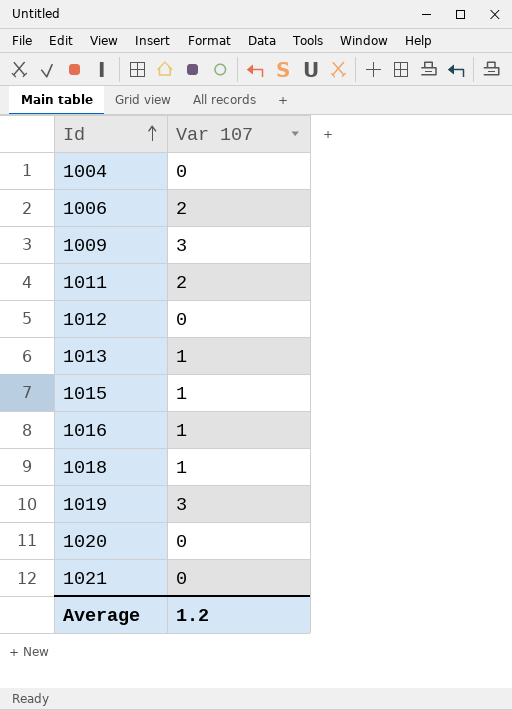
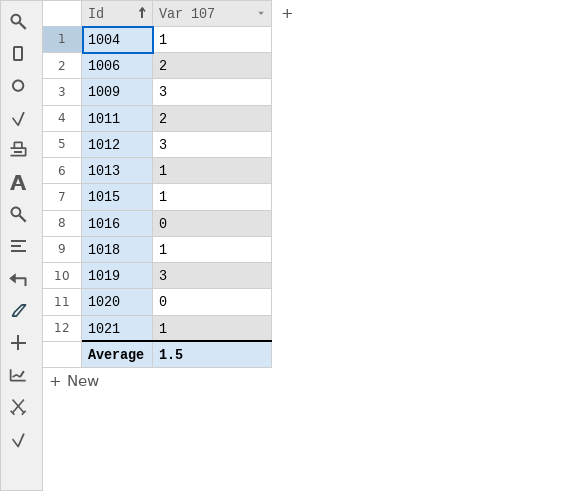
1004 | Var 107: 0 -> 1
1012 | Var 107: 0 -> 3
1016 | Var 107: 1 -> 0
1021 | Var 107: 0 -> 1
Average | Var 107: 1.2 -> 1.5

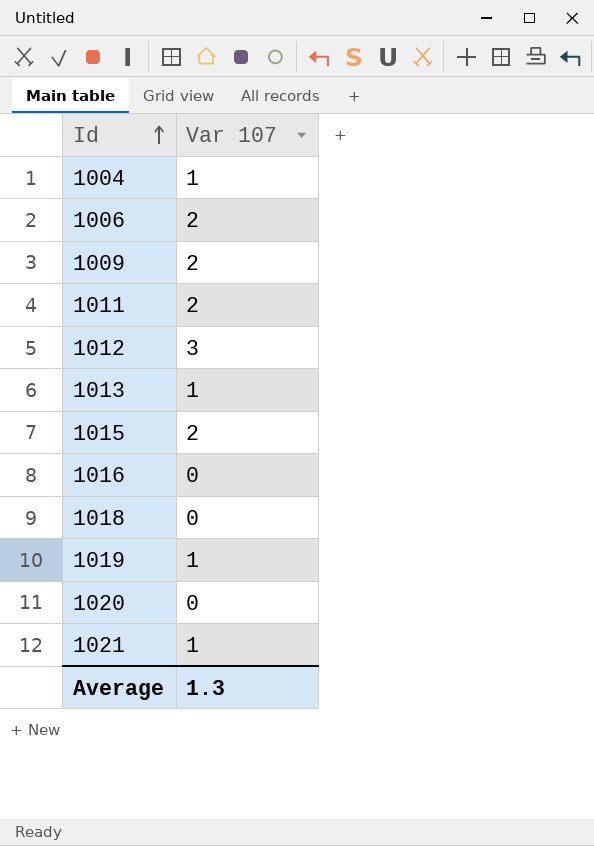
1009 | Var 107: 3 -> 2
1015 | Var 107: 1 -> 2
1018 | Var 107: 1 -> 0
1019 | Var 107: 3 -> 1
Average | Var 107: 1.5 -> 1.3

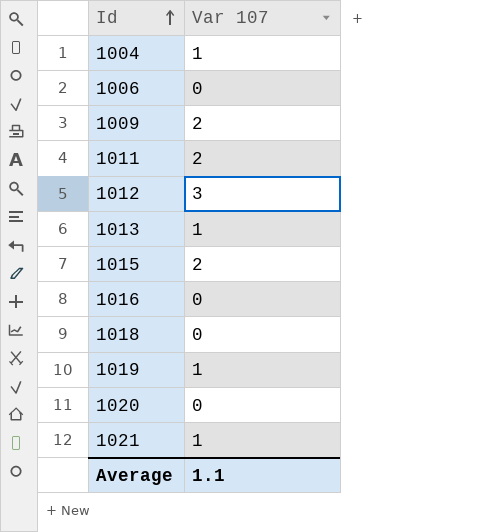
1006 | Var 107: 2 -> 0
Average | Var 107: 1.3 -> 1.1

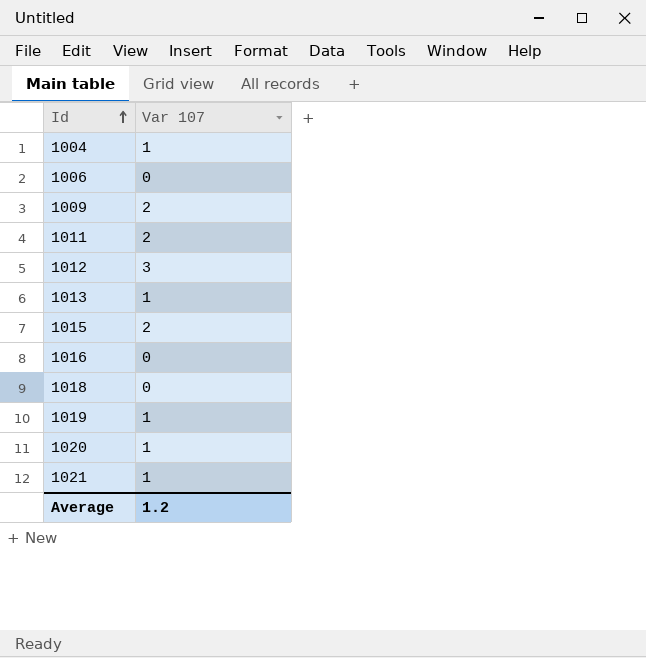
1020 | Var 107: 0 -> 1
Average | Var 107: 1.1 -> 1.2

